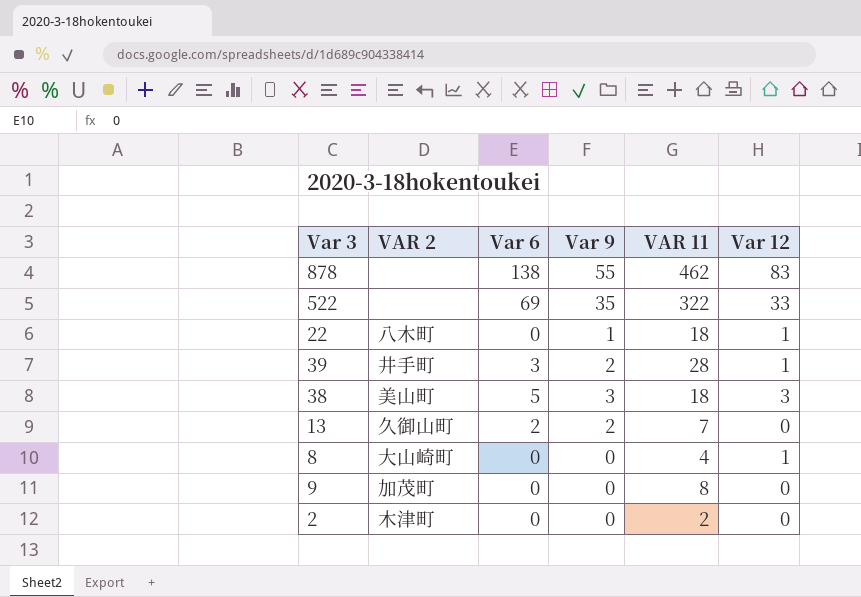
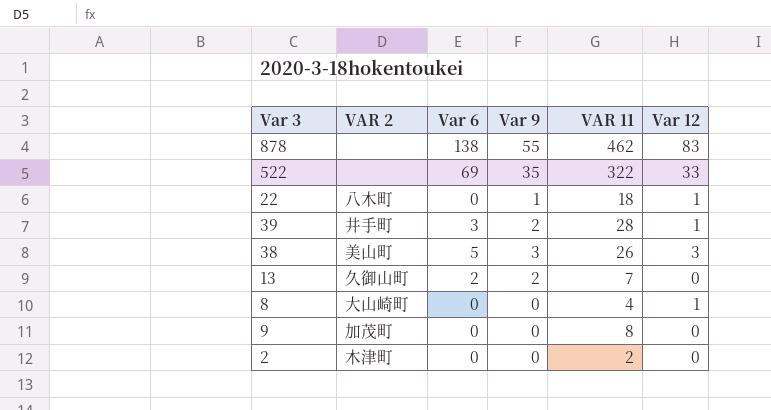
38 | VAR 11: 18 -> 26

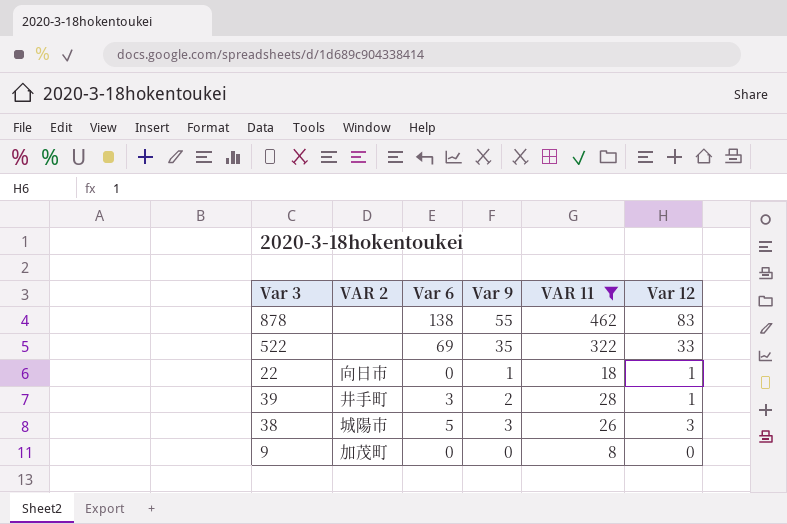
filter: none -> VAR 11 >= 8
22 | VAR 2: 八木町 -> 向日市
38 | VAR 2: 美山町 -> 城陽市

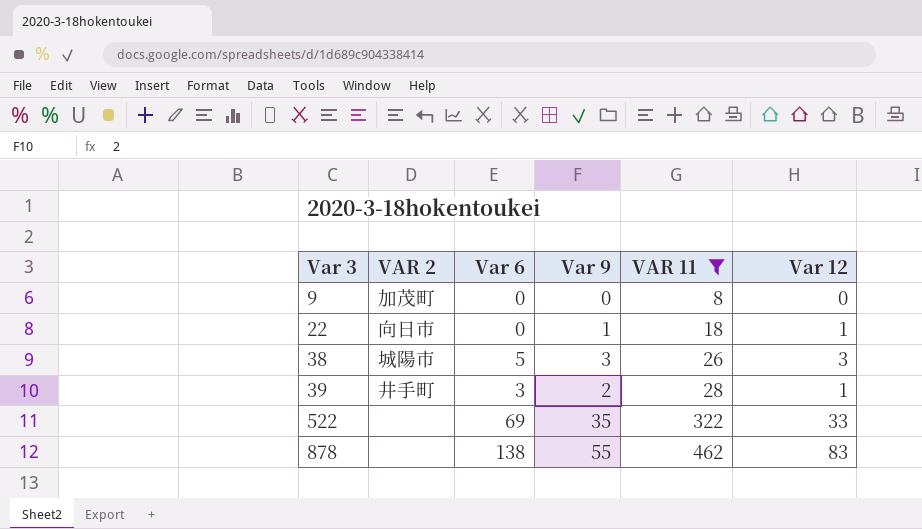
row order: none -> Var 3 ascending

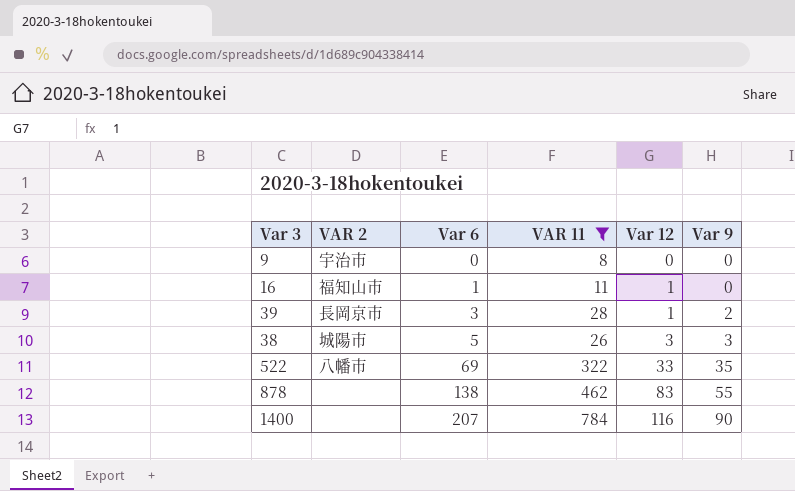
row order: Var 3 ascending -> Var 6 ascending
column Var 9 | position: 4 -> 6
row 22: 向日市 | 0 | 1 | 18 | 1 -> none
9 | VAR 2: 加茂町 -> 宇治市
row 16: none -> 福知山市 | 1 | 11 | 1 | 0
39 | VAR 2: 井手町 -> 長岡京市
522 | VAR 2: none -> 八幡市
row 1400: none -> none | 207 | 784 | 116 | 90

